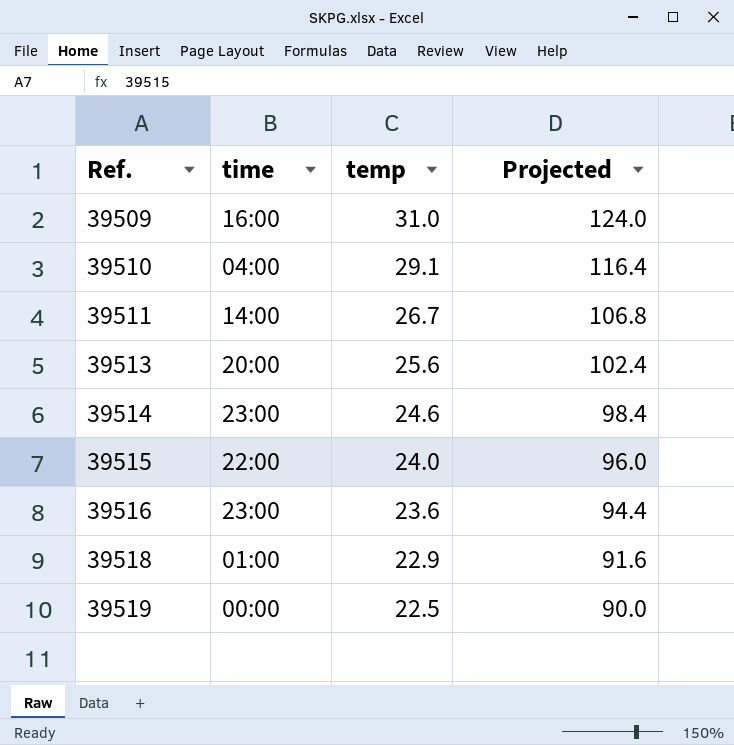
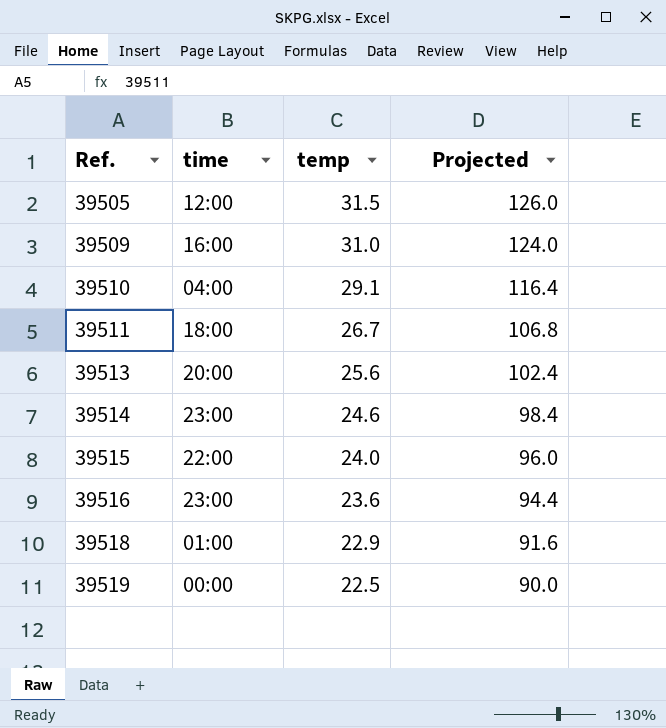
row 39505: none -> 12:00 | 31.5 | 126.0
39511 | time: 14:00 -> 18:00

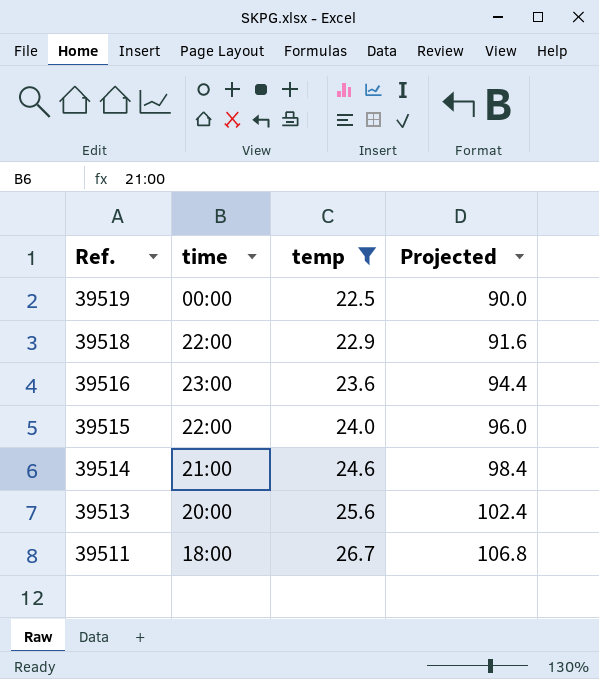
filter: none -> temp <= 26.7
row order: Ref. ascending -> Ref. descending
39518 | time: 01:00 -> 22:00
39514 | time: 23:00 -> 21:00

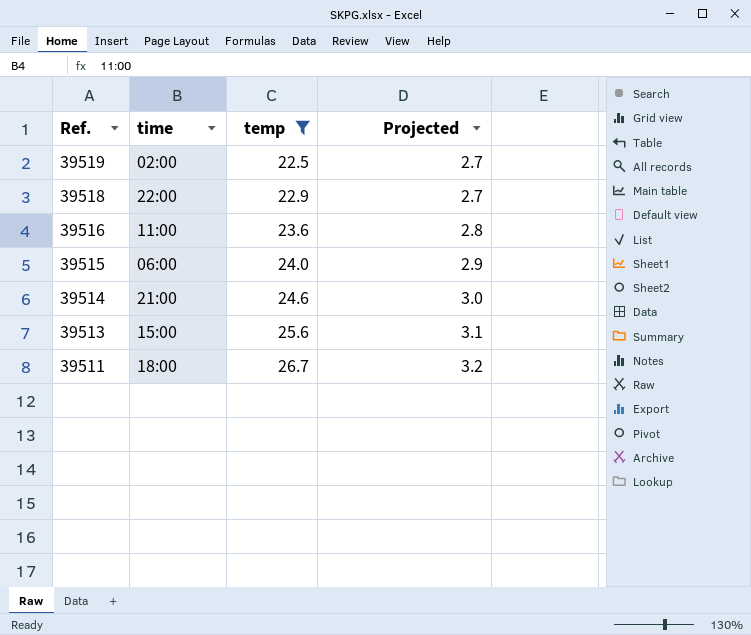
column Projected | formula: [temp] * 4 -> [temp] * 0.12
39519 | time: 00:00 -> 02:00
39516 | time: 23:00 -> 11:00
39515 | time: 22:00 -> 06:00
39513 | time: 20:00 -> 15:00

